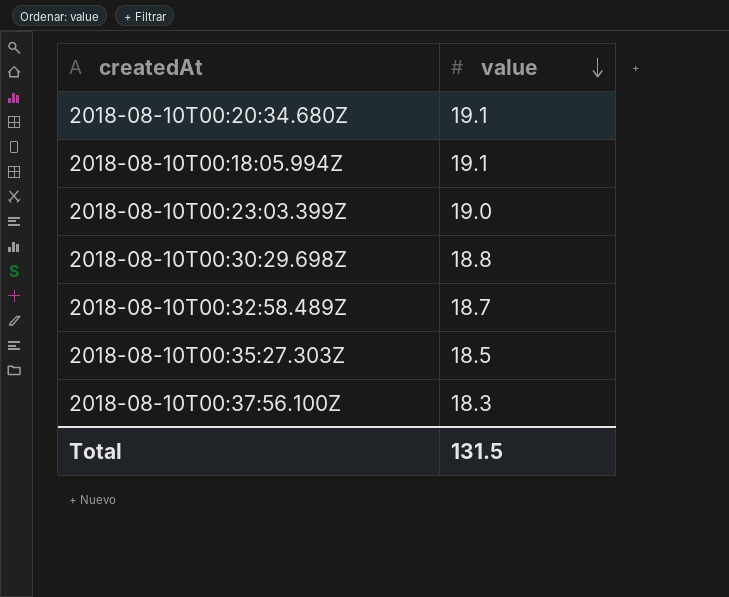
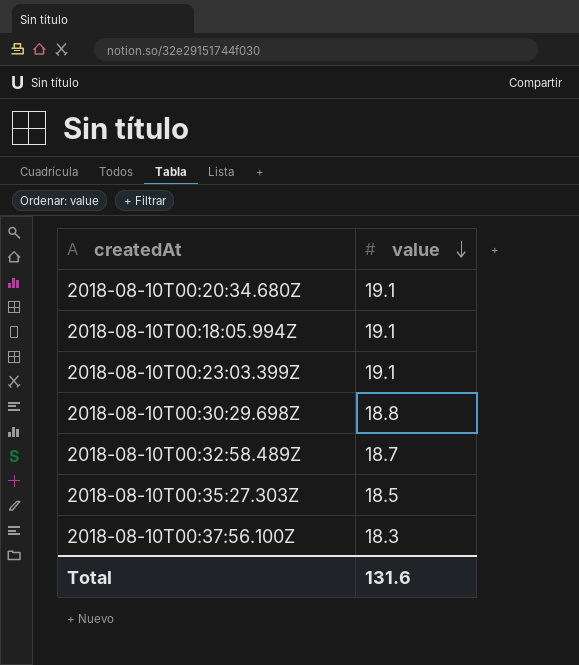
2018-08-10T00:23:03.399Z | value: 19.0 -> 19.1
Total | value: 131.5 -> 131.6

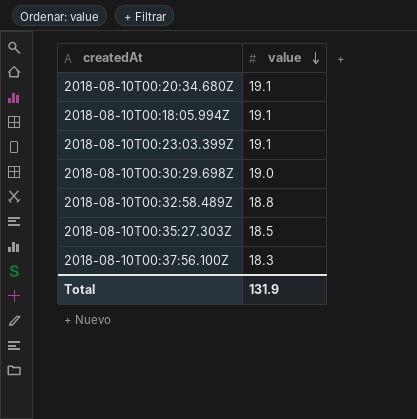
2018-08-10T00:30:29.698Z | value: 18.8 -> 19.0
2018-08-10T00:32:58.489Z | value: 18.7 -> 18.8
Total | value: 131.6 -> 131.9

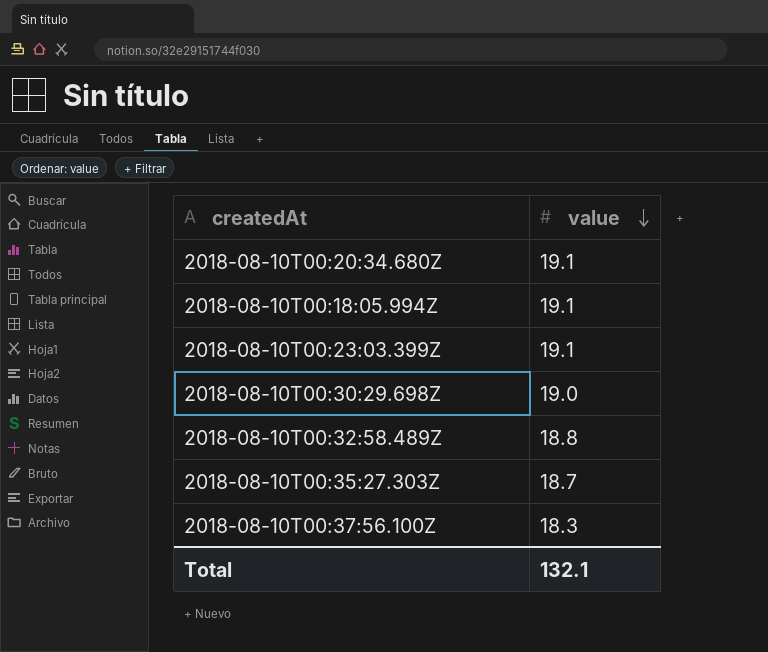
2018-08-10T00:35:27.303Z | value: 18.5 -> 18.7
Total | value: 131.9 -> 132.1

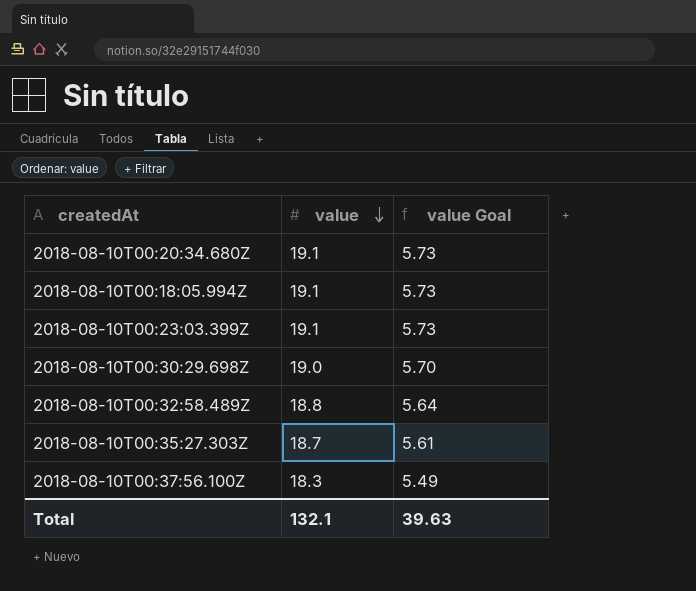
column value Goal | formula: none -> [value] * 0.3

